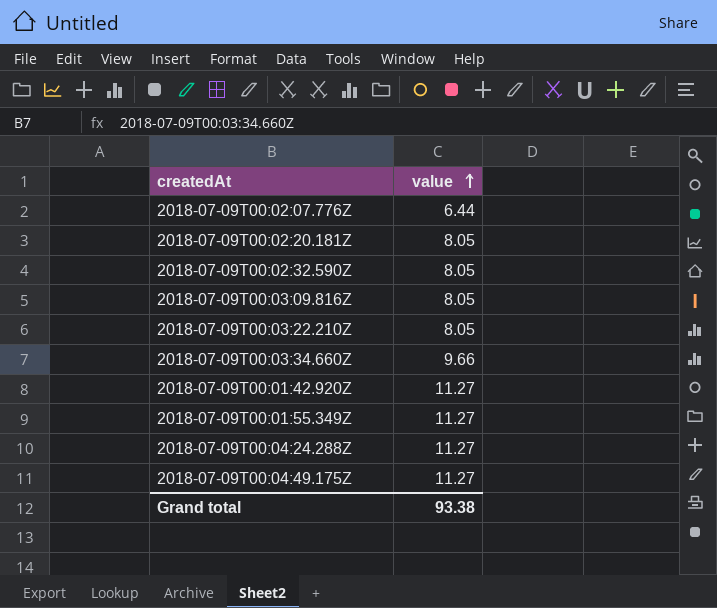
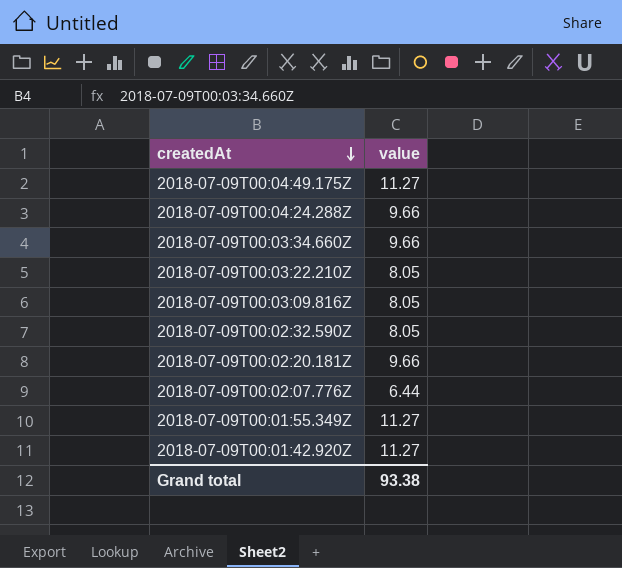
row order: value ascending -> createdAt descending
2018-07-09T00:04:24.288Z | value: 11.27 -> 9.66
2018-07-09T00:02:20.181Z | value: 8.05 -> 9.66

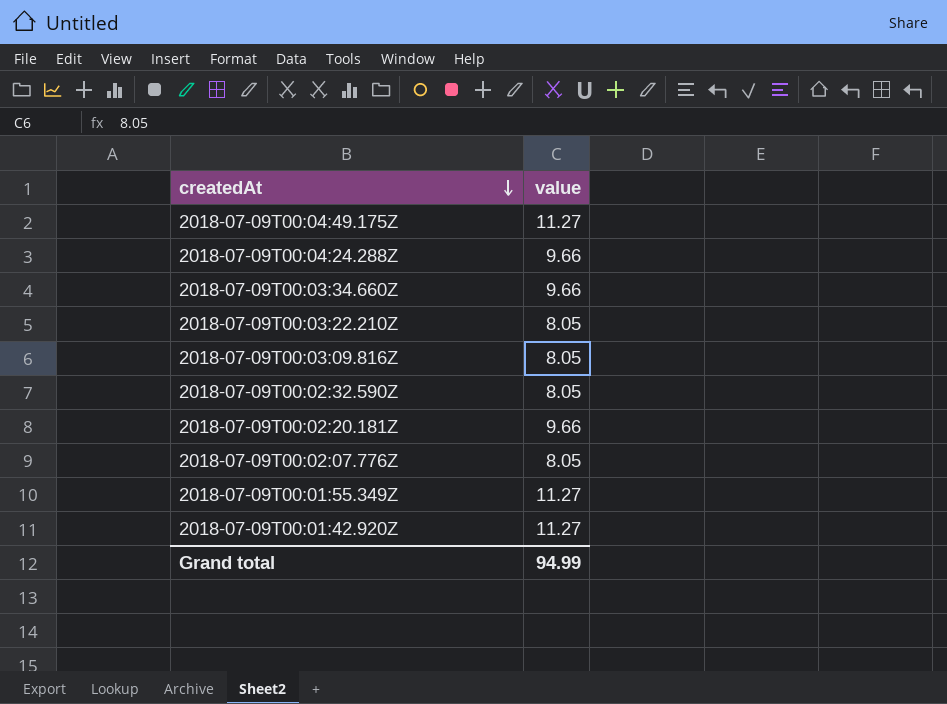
2018-07-09T00:02:07.776Z | value: 6.44 -> 8.05
Grand total | value: 93.38 -> 94.99

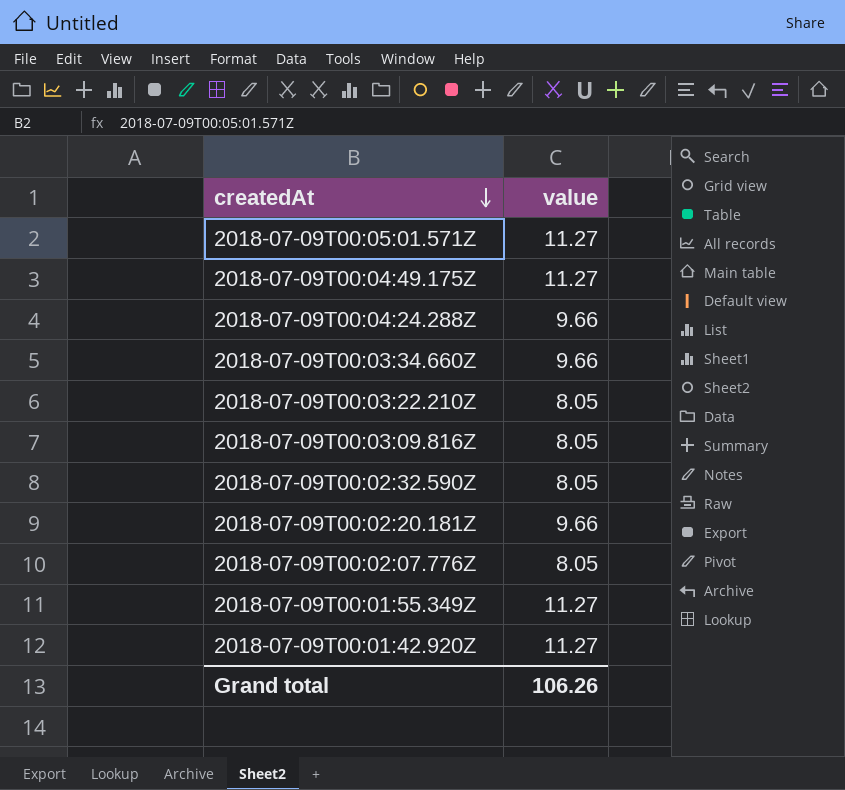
row 2018-07-09T00:05:01.571Z: none -> 11.27
Grand total | value: 94.99 -> 106.26

